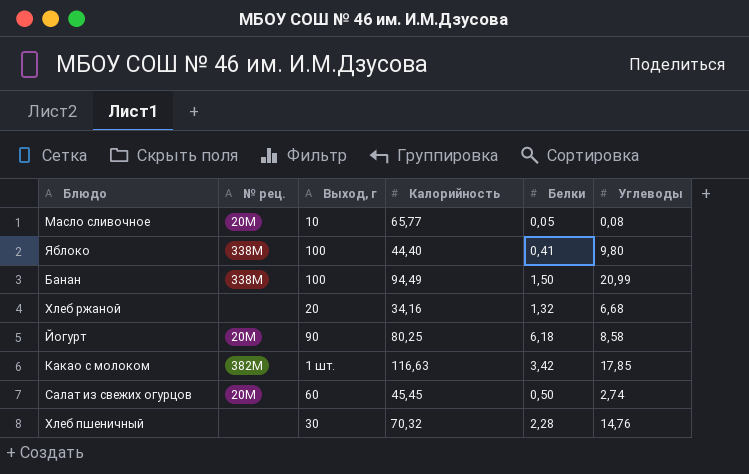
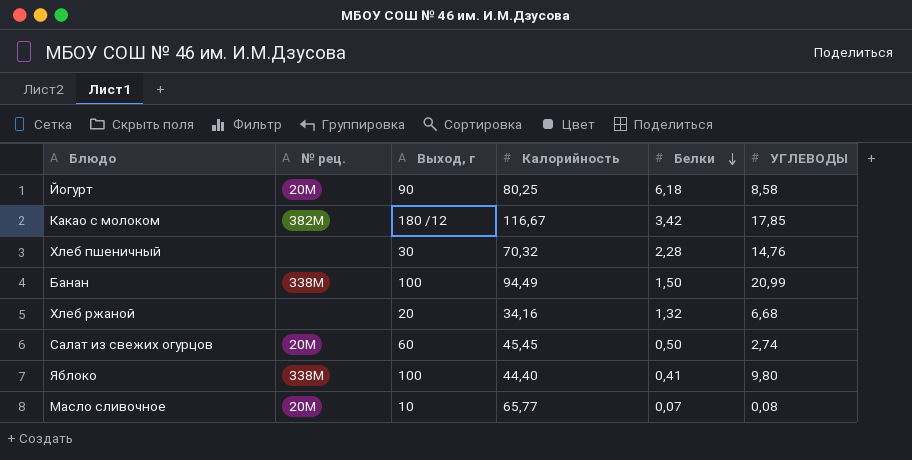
row order: none -> Белки descending
column name: Углеводы -> УГЛЕВОДЫ
Какао с молоком | Выход, г: 1 шт. -> 180 /12
Какао с молоком | Калорийность: 116,63 -> 116,67
Масло сливочное | Белки: 0,05 -> 0,07

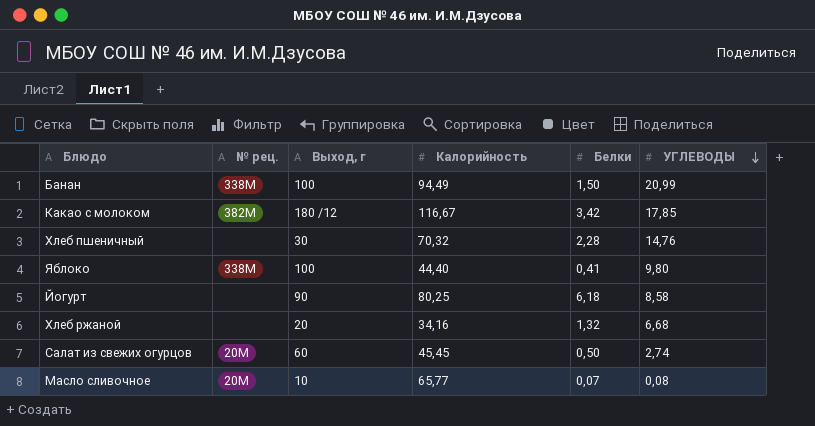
row order: Белки descending -> УГЛЕВОДЫ descending
Йогурт | № рец.: 20М -> none

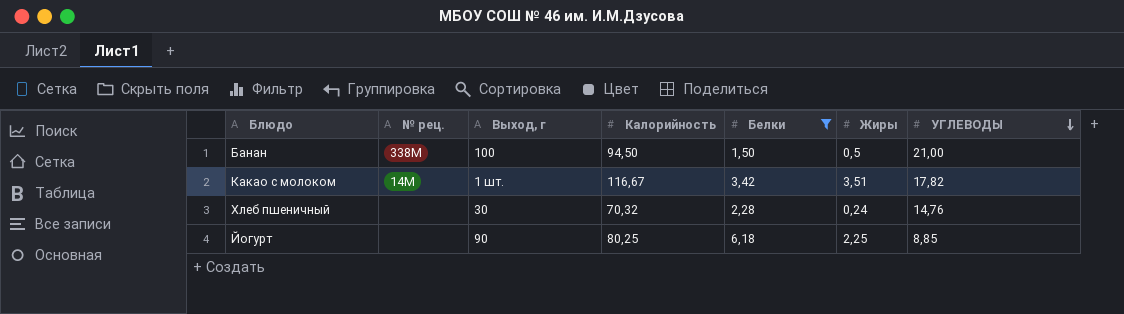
filter: none -> Белки >= 1,50
column Жиры | position: none -> 6
Банан | Калорийность: 94,49 -> 94,50
Банан | УГЛЕВОДЫ: 20,99 -> 21,00
Какао с молоком | № рец.: 382М -> 14М
Какао с молоком | Выход, г: 180 /12 -> 1 шт.
Какао с молоком | УГЛЕВОДЫ: 17,85 -> 17,82
Йогурт | УГЛЕВОДЫ: 8,58 -> 8,85

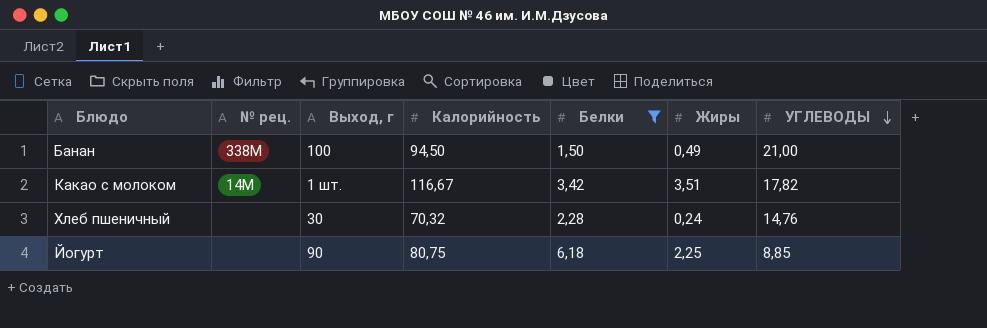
Банан | Жиры: 0,5 -> 0,49
Йогурт | Калорийность: 80,25 -> 80,75

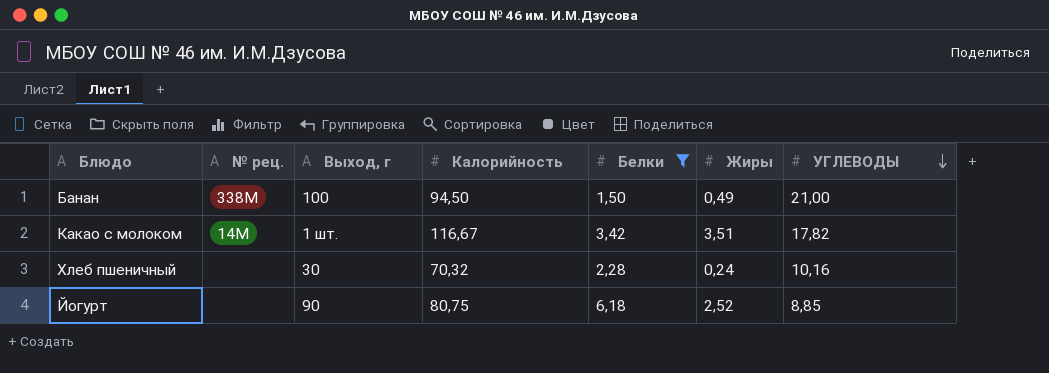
Хлеб пшеничный | УГЛЕВОДЫ: 14,76 -> 10,16
Йогурт | Жиры: 2,25 -> 2,52

